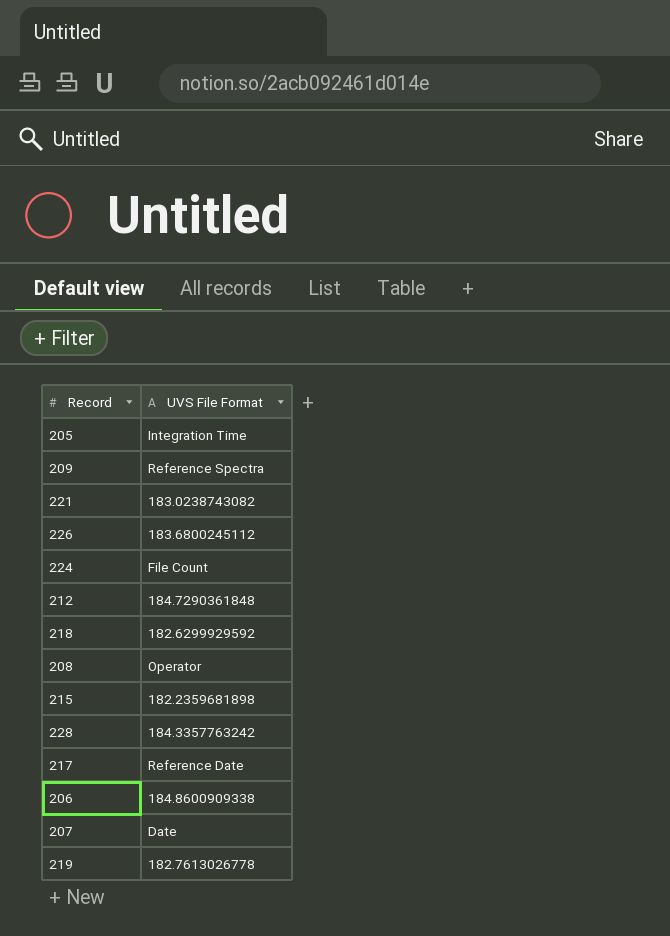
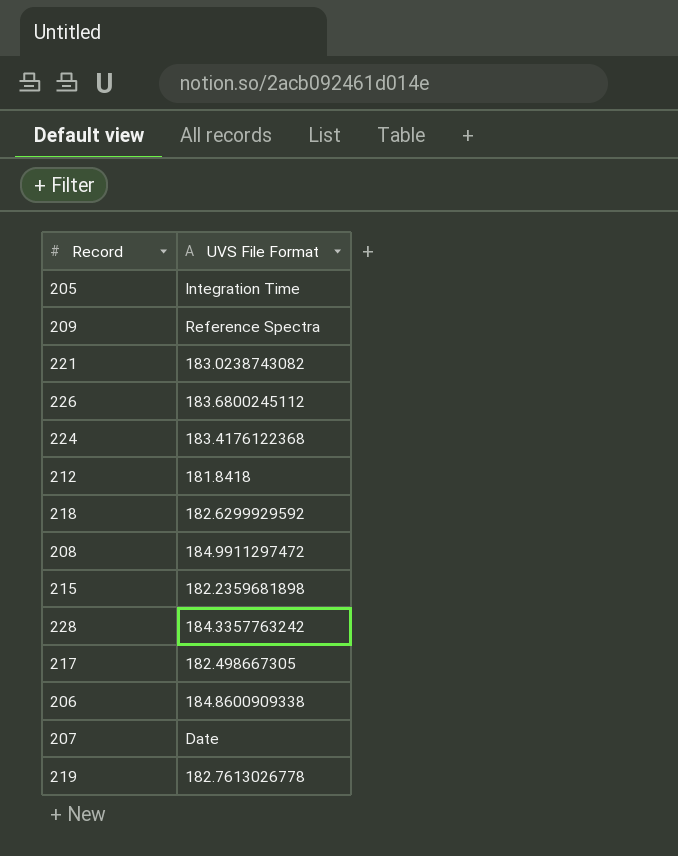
224 | UVS File Format: File Count -> 183.4176122368
212 | UVS File Format: 184.7290361848 -> 181.8418
208 | UVS File Format: Operator -> 184.9911297472
217 | UVS File Format: Reference Date -> 182.498667305

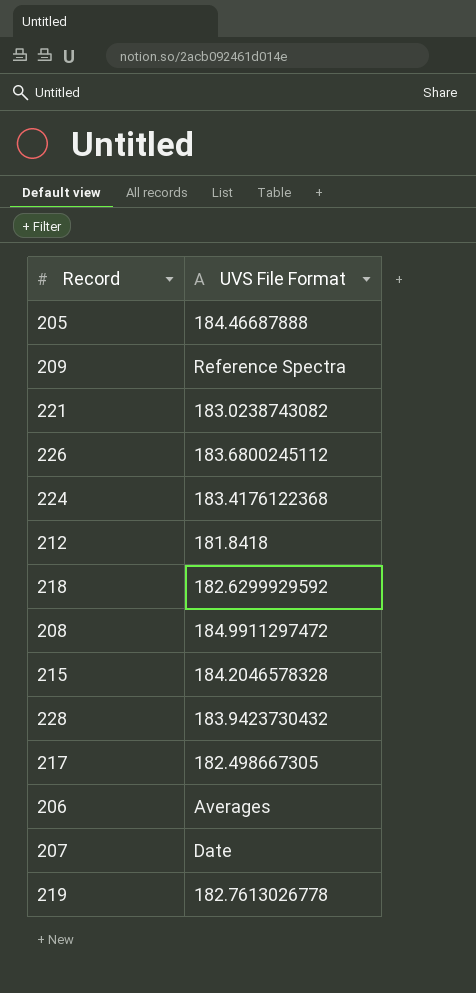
205 | UVS File Format: Integration Time -> 184.46687888
215 | UVS File Format: 182.2359681898 -> 184.2046578328
228 | UVS File Format: 184.3357763242 -> 183.9423730432
206 | UVS File Format: 184.8600909338 -> Averages

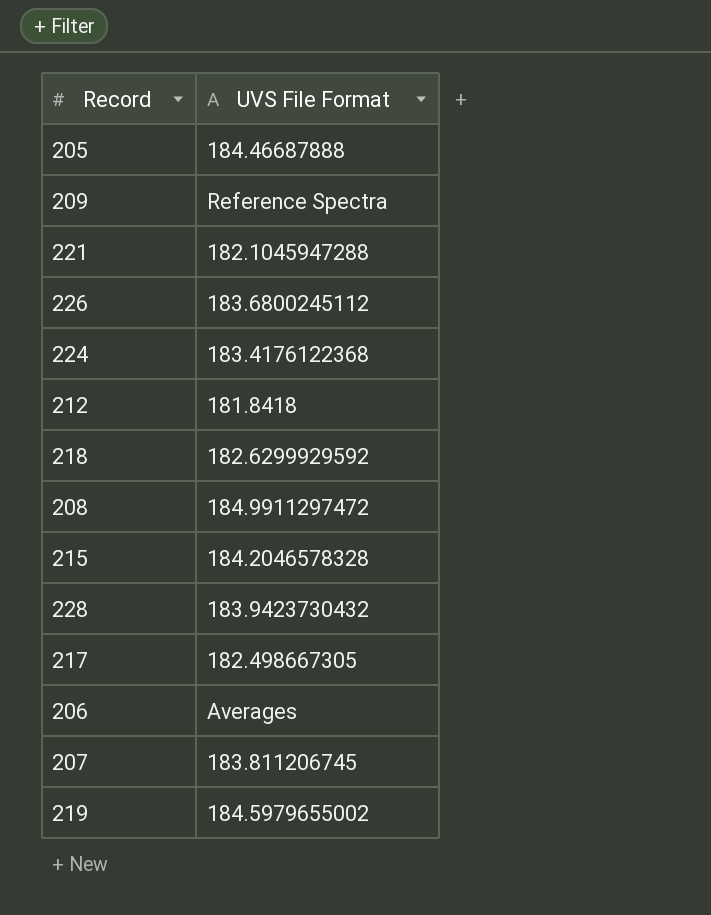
221 | UVS File Format: 183.0238743082 -> 182.1045947288
207 | UVS File Format: Date -> 183.811206745
219 | UVS File Format: 182.7613026778 -> 184.5979655002

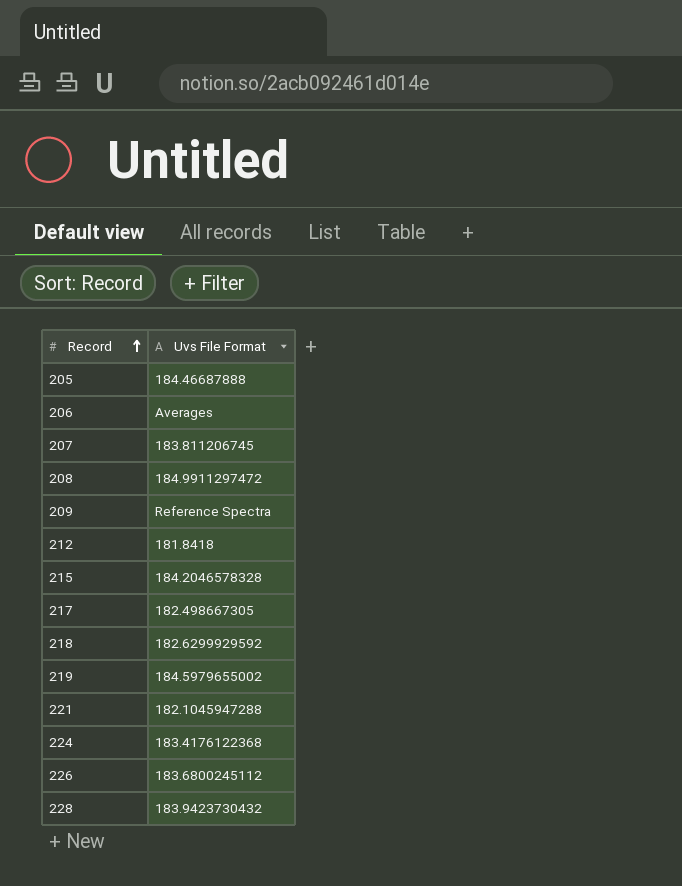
row order: none -> Record ascending
column name: UVS File Format -> Uvs File Format

